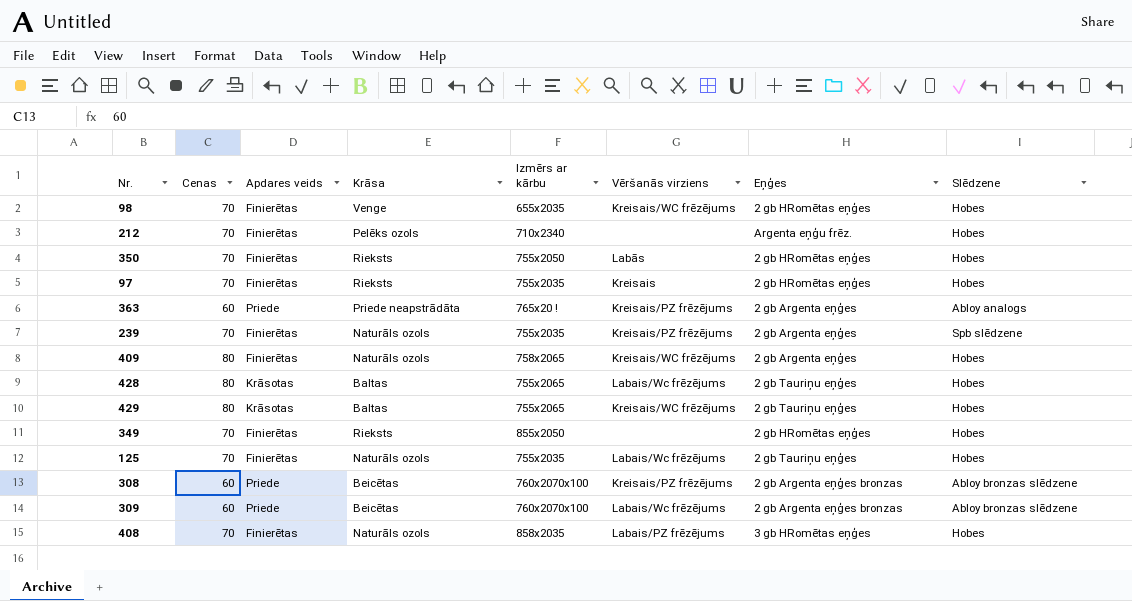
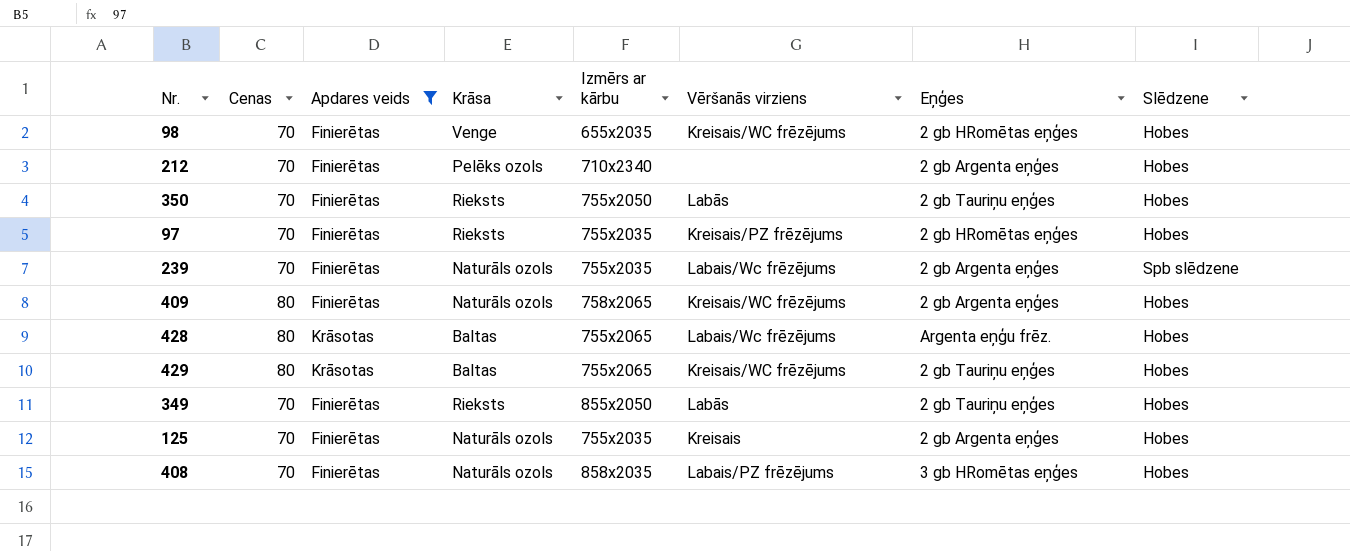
filter: none -> Apdares veids != Priede
212 | Eņģes: Argenta eņģu frēz. -> 2 gb Argenta eņģes
350 | Eņģes: 2 gb HRomētas eņģes -> 2 gb Tauriņu eņģes
97 | Vēršanās virziens: Kreisais -> Kreisais/PZ frēzējums
239 | Vēršanās virziens: Kreisais/PZ frēzējums -> Labais/Wc frēzējums
428 | Eņģes: 2 gb Tauriņu eņģes -> Argenta eņģu frēz.
349 | Vēršanās virziens: none -> Labās
349 | Eņģes: 2 gb HRomētas eņģes -> 2 gb Tauriņu eņģes
125 | Vēršanās virziens: Labais/Wc frēzējums -> Kreisais
125 | Eņģes: 2 gb Tauriņu eņģes -> 2 gb Argenta eņģes

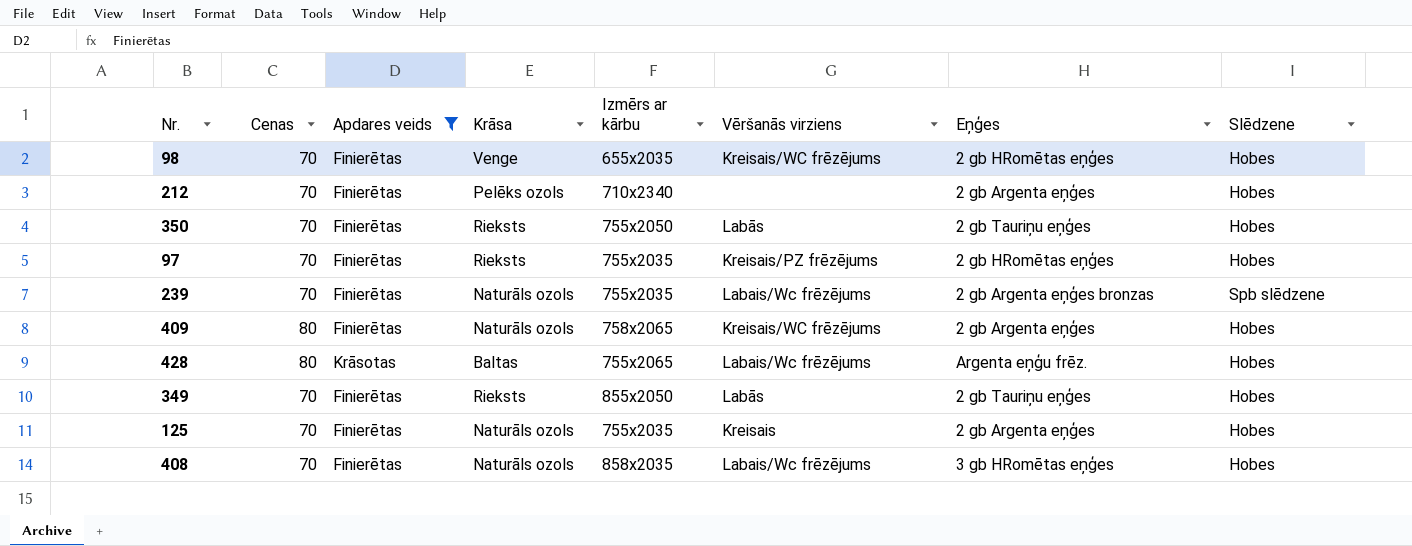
row 429: 80 | Krāsotas | Baltas | 755x2065 | Kreisais/WC frēzējums | 2 gb Tauriņu eņģes | Hobes -> none
239 | Eņģes: 2 gb Argenta eņģes -> 2 gb Argenta eņģes bronzas
408 | Vēršanās virziens: Labais/PZ frēzējums -> Labais/Wc frēzējums

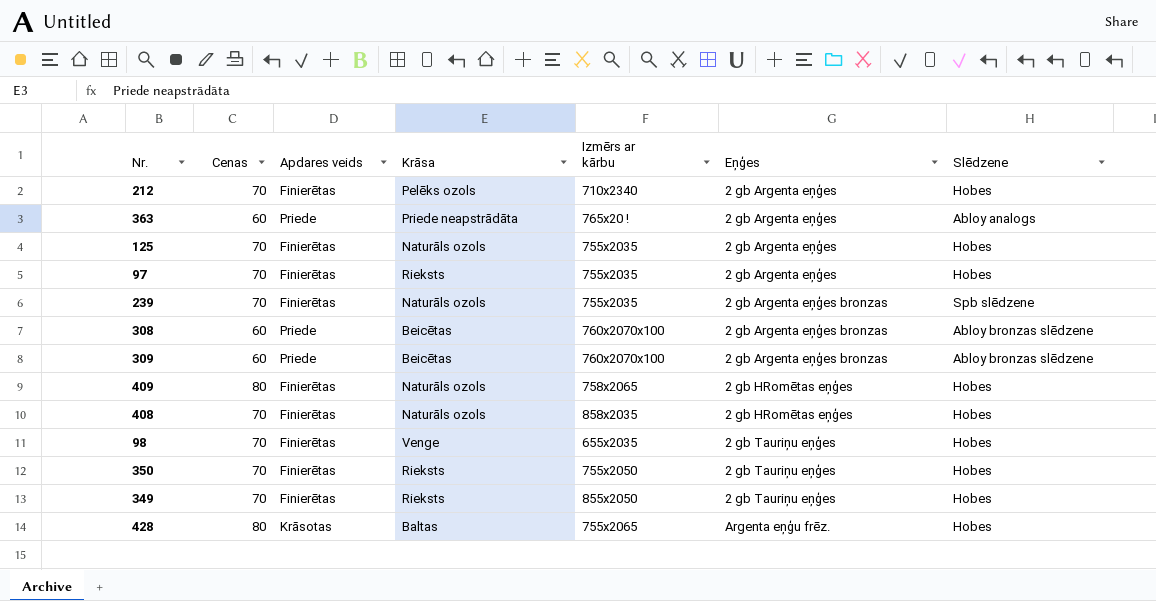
filter: Apdares veids != Priede -> none
row order: none -> Eņģes ascending
column Vēršanās virziens | position: 6 -> none
97 | Eņģes: 2 gb HRomētas eņģes -> 2 gb Argenta eņģes
409 | Eņģes: 2 gb Argenta eņģes -> 2 gb HRomētas eņģes
408 | Eņģes: 3 gb HRomētas eņģes -> 2 gb HRomētas eņģes
98 | Eņģes: 2 gb HRomētas eņģes -> 2 gb Tauriņu eņģes

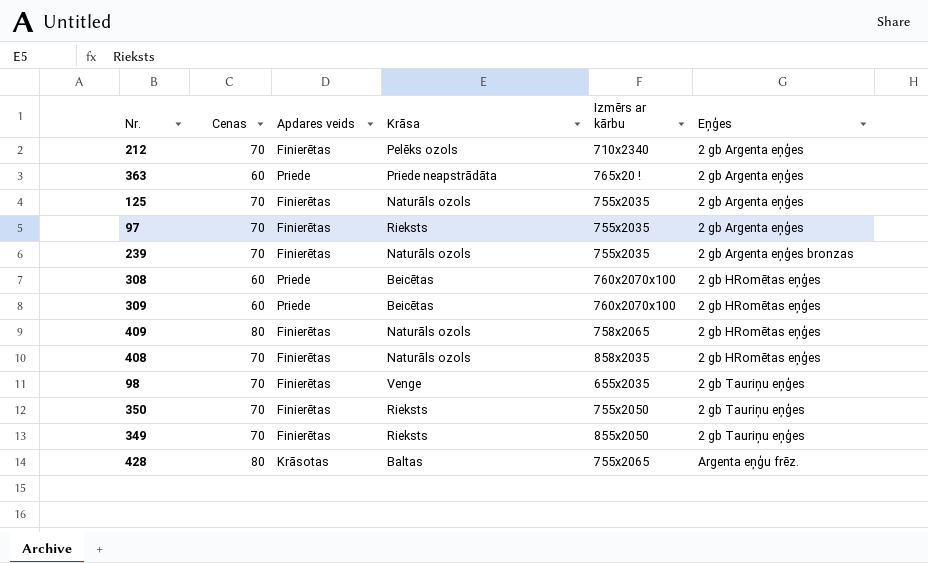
column Slēdzene | position: 7 -> none
308 | Eņģes: 2 gb Argenta eņģes bronzas -> 2 gb HRomētas eņģes
309 | Eņģes: 2 gb Argenta eņģes bronzas -> 2 gb HRomētas eņģes

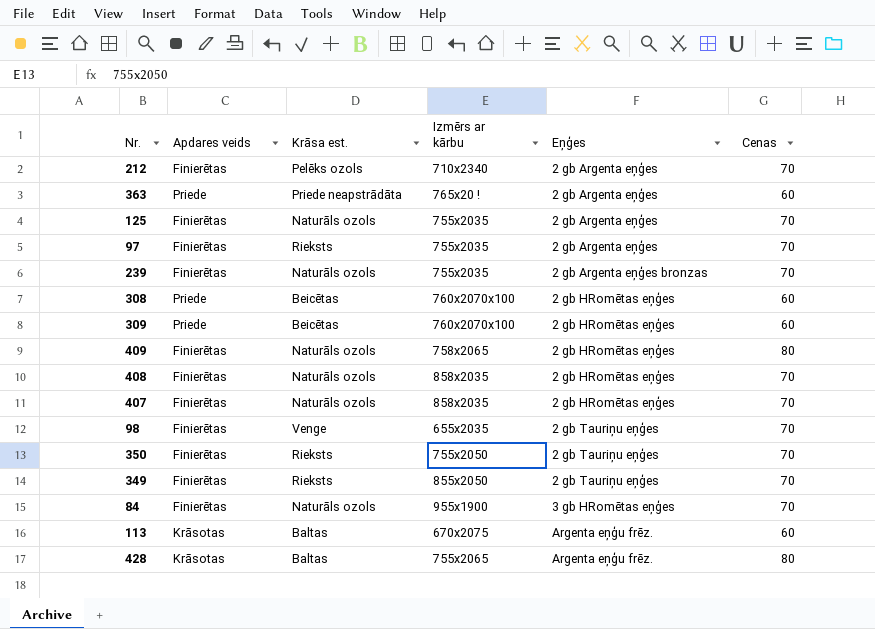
column name: Krāsa -> Krāsa est.
column Cenas | position: 2 -> 6
row 407: none -> Finierētas | Naturāls ozols | 858x2035 | 2 gb HRomētas eņģes | 70
row 84: none -> Finierētas | Naturāls ozols | 955x1900 | 3 gb HRomētas eņģes | 70
row 113: none -> Krāsotas | Baltas | 670x2075 | Argenta eņģu frēz. | 60

